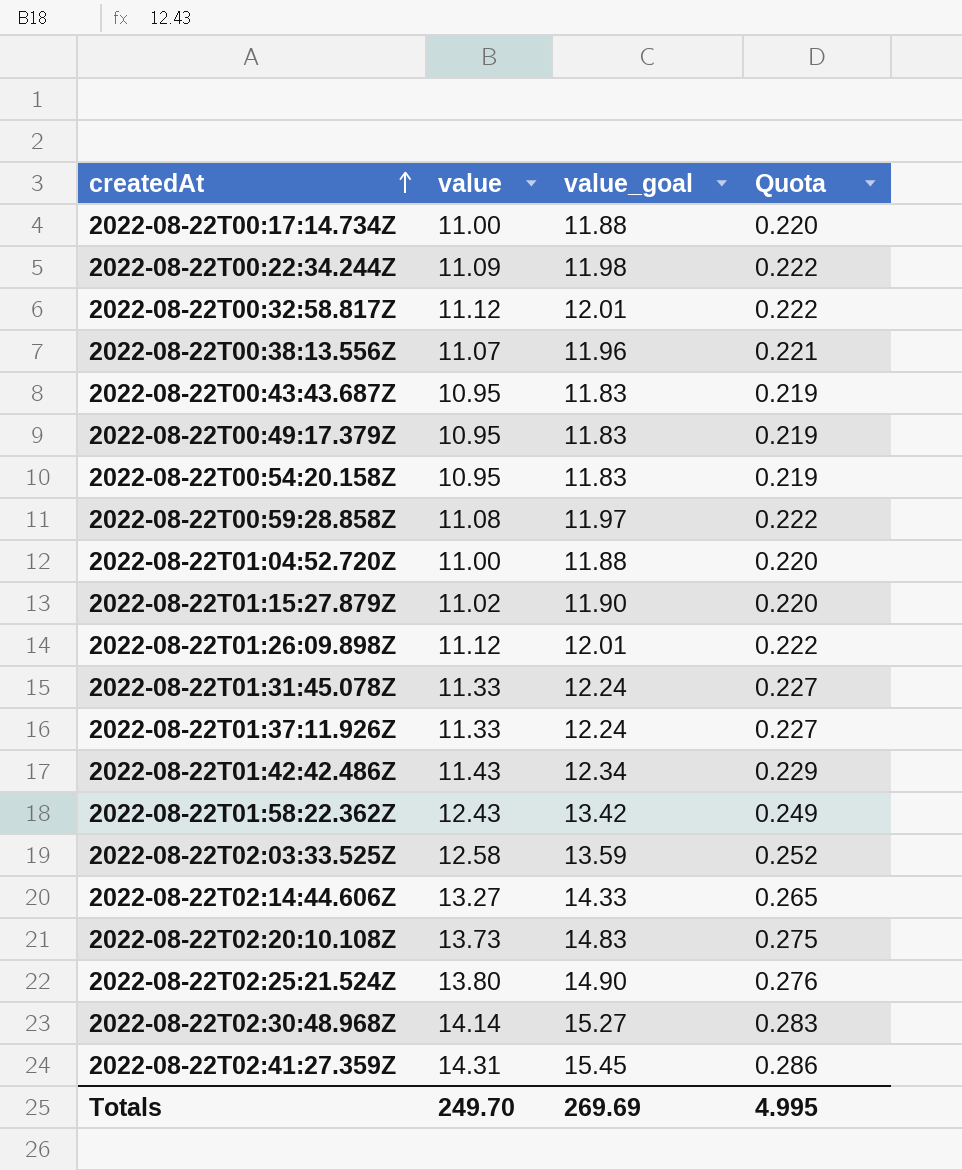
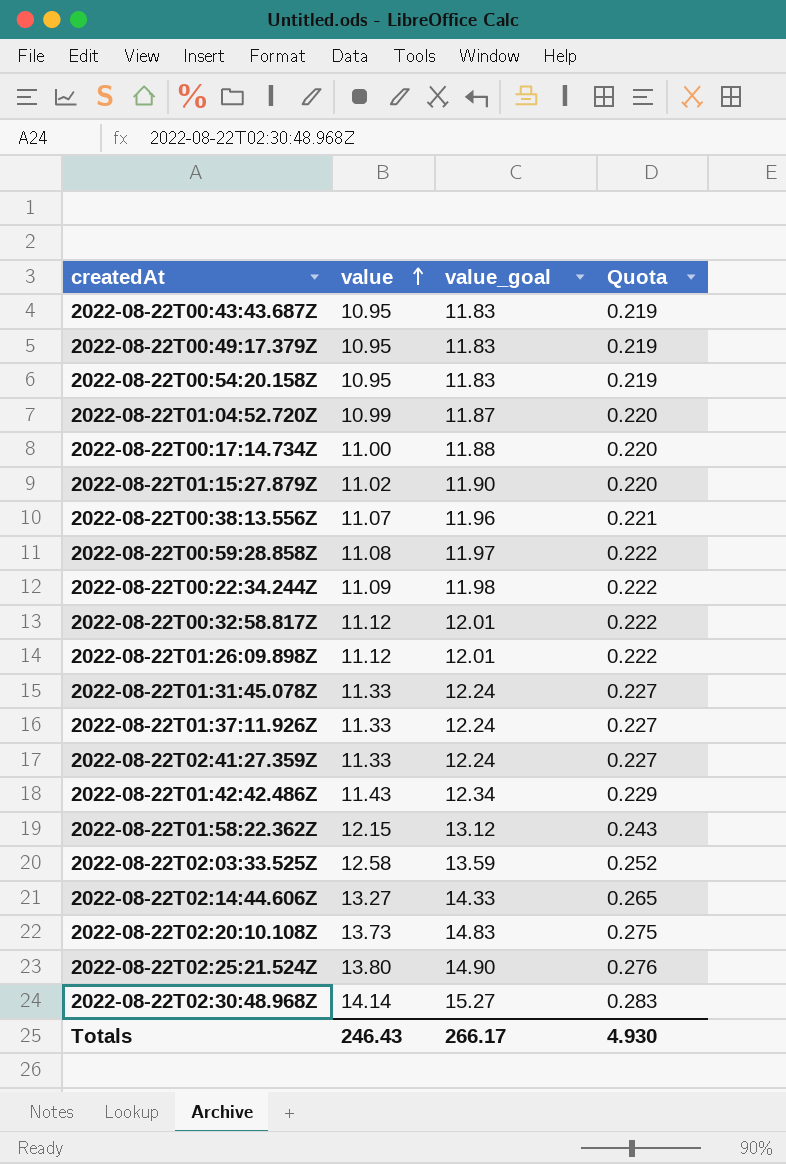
row order: createdAt ascending -> value ascending
2022-08-22T01:04:52.720Z | value: 11.00 -> 10.99
2022-08-22T01:04:52.720Z | value_goal: 11.88 -> 11.87
2022-08-22T02:41:27.359Z | value: 14.31 -> 11.33
2022-08-22T02:41:27.359Z | value_goal: 15.45 -> 12.24
2022-08-22T02:41:27.359Z | Quota: 0.286 -> 0.227
2022-08-22T01:58:22.362Z | value: 12.43 -> 12.15
2022-08-22T01:58:22.362Z | value_goal: 13.42 -> 13.12
2022-08-22T01:58:22.362Z | Quota: 0.249 -> 0.243
Totals | value: 249.70 -> 246.43
Totals | value_goal: 269.69 -> 266.17
Totals | Quota: 4.995 -> 4.930

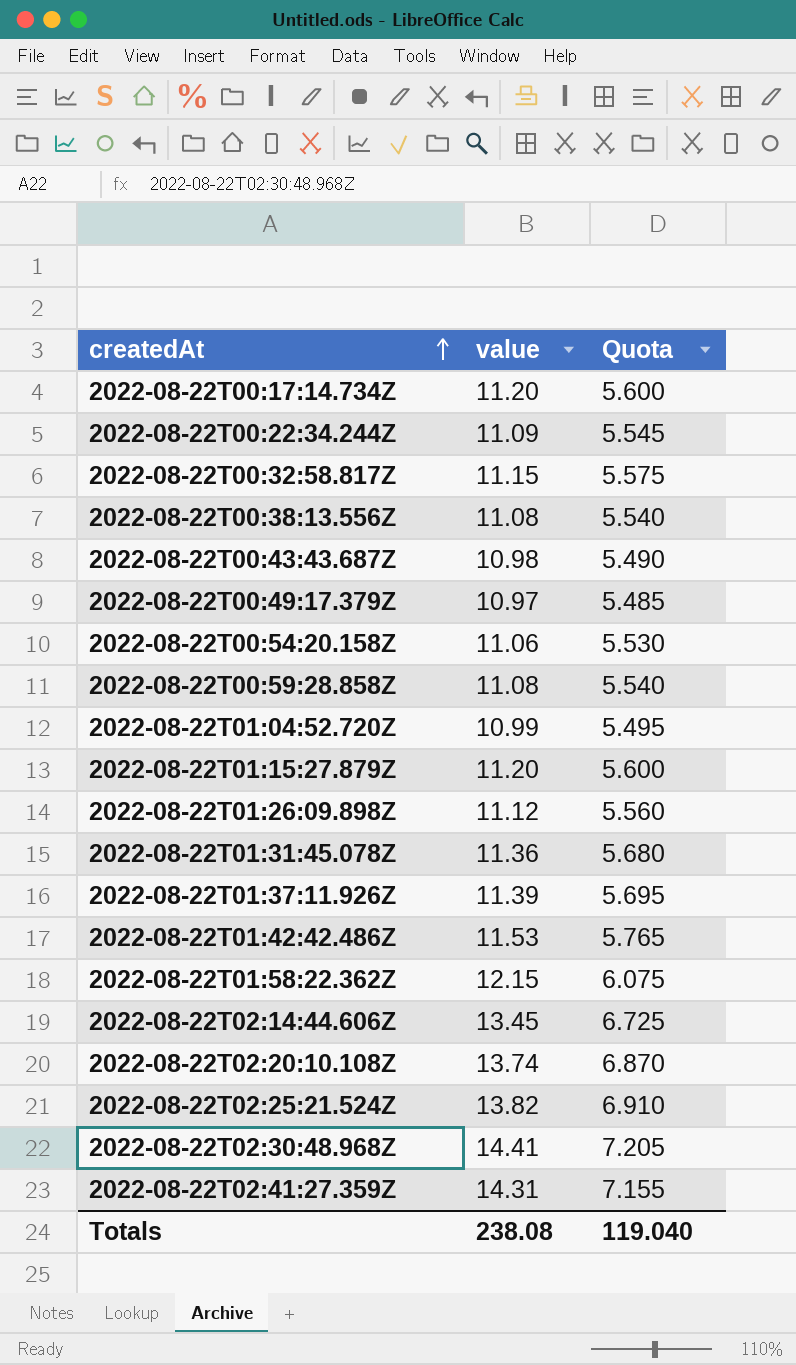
row order: value ascending -> createdAt ascending
column value_goal | formula: [value] * 1.08 -> none
column Quota | formula: [value] * 0.02 -> [value] * 0.5
row 2022-08-22T02:03:33.525Z: 12.58 | 13.59 | 0.252 -> none
2022-08-22T00:17:14.734Z | value: 11.00 -> 11.20
2022-08-22T00:32:58.817Z | value: 11.12 -> 11.15
2022-08-22T00:38:13.556Z | value: 11.07 -> 11.08
2022-08-22T00:43:43.687Z | value: 10.95 -> 10.98
2022-08-22T00:49:17.379Z | value: 10.95 -> 10.97
2022-08-22T00:54:20.158Z | value: 10.95 -> 11.06
2022-08-22T01:15:27.879Z | value: 11.02 -> 11.20
2022-08-22T01:31:45.078Z | value: 11.33 -> 11.36
2022-08-22T01:37:11.926Z | value: 11.33 -> 11.39
2022-08-22T01:42:42.486Z | value: 11.43 -> 11.53
2022-08-22T02:14:44.606Z | value: 13.27 -> 13.45
2022-08-22T02:20:10.108Z | value: 13.73 -> 13.74
2022-08-22T02:25:21.524Z | value: 13.80 -> 13.82
2022-08-22T02:30:48.968Z | value: 14.14 -> 14.41
2022-08-22T02:41:27.359Z | value: 11.33 -> 14.31
Totals | value: 246.43 -> 238.08
Totals | Quota: 4.930 -> 119.040

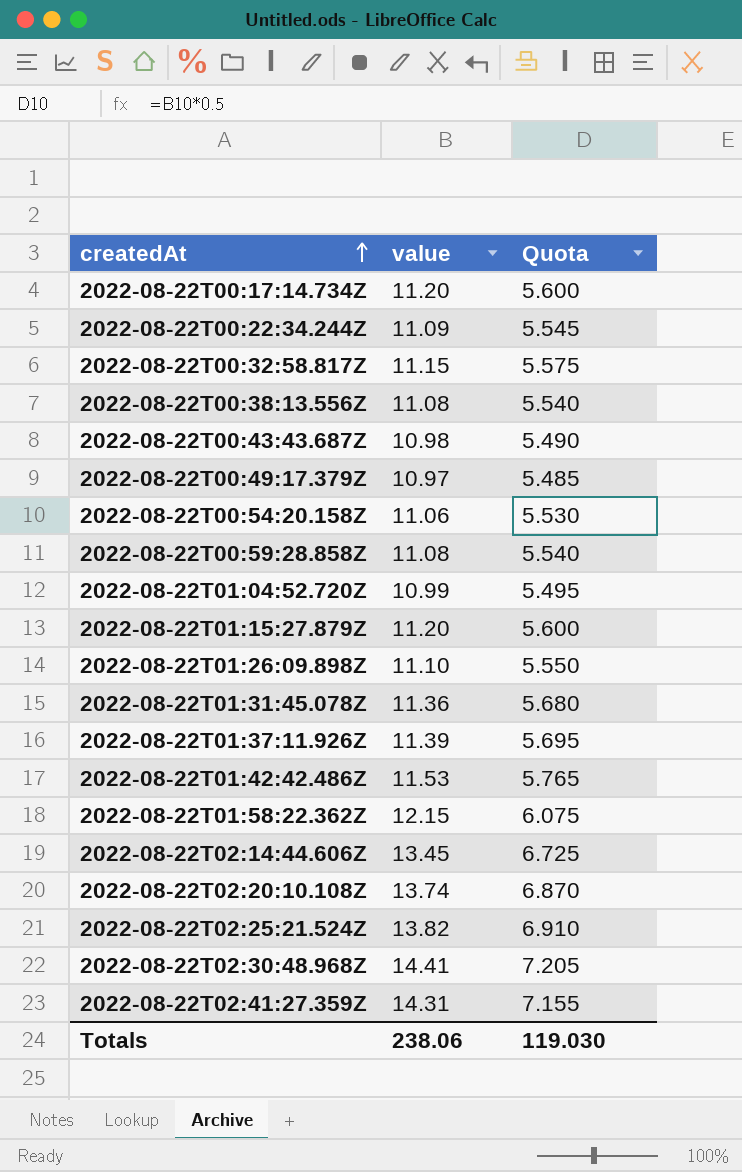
2022-08-22T01:26:09.898Z | value: 11.12 -> 11.10
2022-08-22T01:26:09.898Z | Quota: 5.560 -> 5.550
Totals | value: 238.08 -> 238.06
Totals | Quota: 119.040 -> 119.030

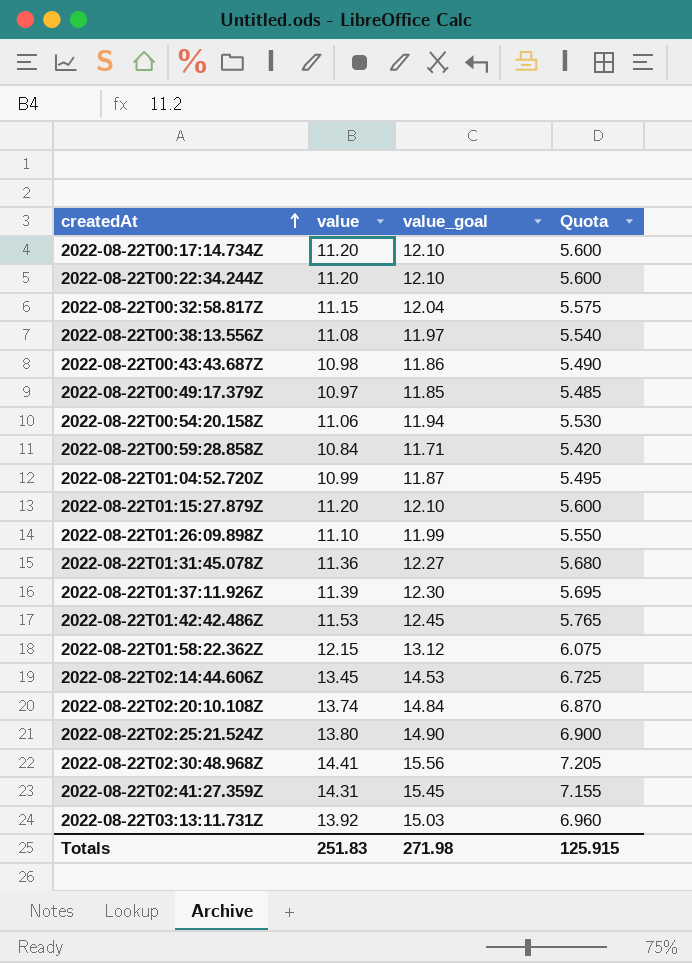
column value_goal | formula: none -> [value] * 1.08
2022-08-22T00:22:34.244Z | value: 11.09 -> 11.20
2022-08-22T00:22:34.244Z | Quota: 5.545 -> 5.600
2022-08-22T00:59:28.858Z | value: 11.08 -> 10.84
2022-08-22T00:59:28.858Z | Quota: 5.540 -> 5.420
2022-08-22T02:25:21.524Z | value: 13.82 -> 13.80
2022-08-22T02:25:21.524Z | Quota: 6.910 -> 6.900
row 2022-08-22T03:13:11.731Z: none -> 13.92 | 15.03 | 6.960
Totals | value: 238.06 -> 251.83
Totals | Quota: 119.030 -> 125.915

